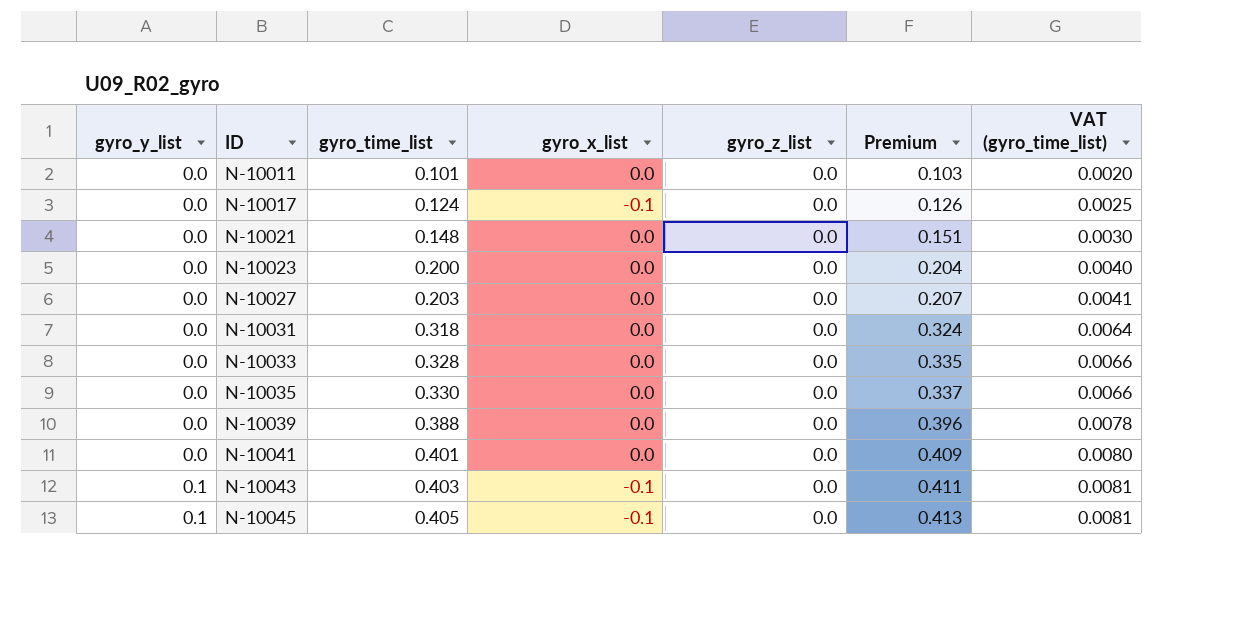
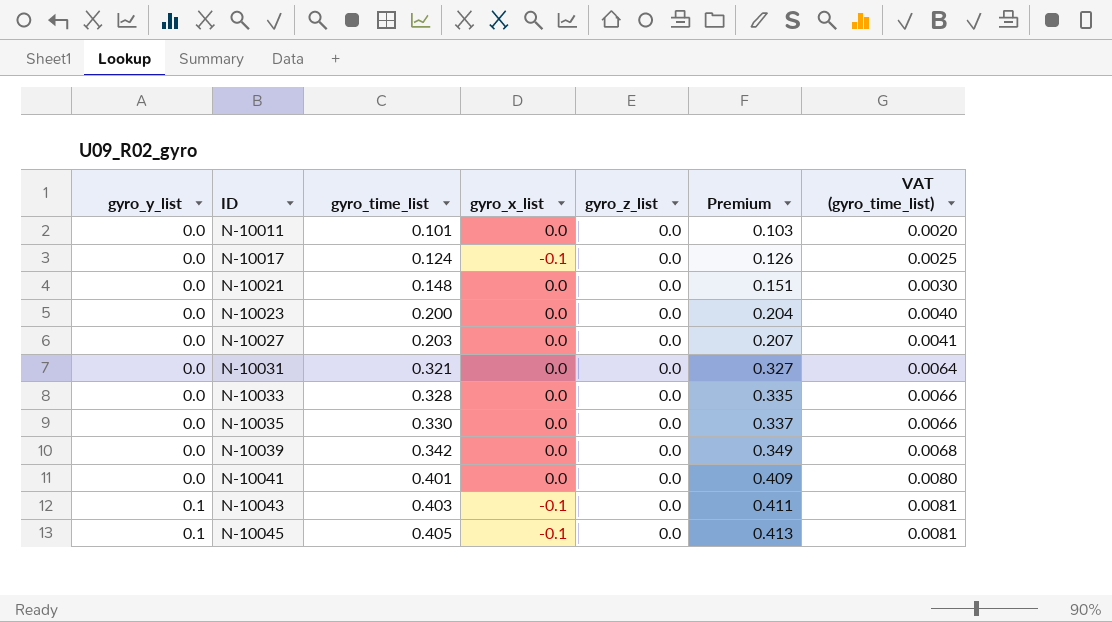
N-10031 | gyro_time_list: 0.318 -> 0.321
N-10031 | Premium: 0.324 -> 0.327
N-10039 | gyro_time_list: 0.388 -> 0.342
N-10039 | Premium: 0.396 -> 0.349
N-10039 | VAT (gyro_time_list): 0.0078 -> 0.0068

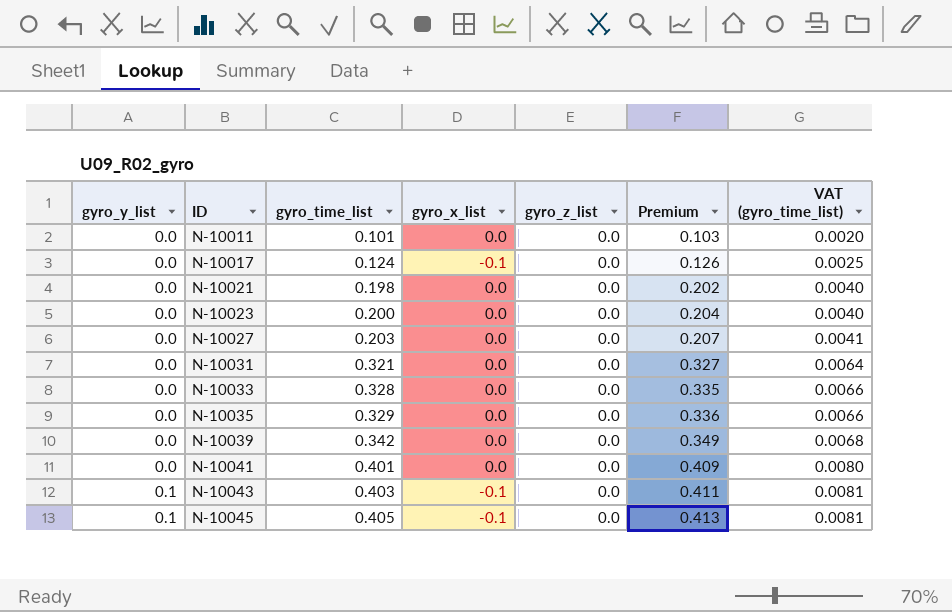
N-10021 | gyro_time_list: 0.148 -> 0.198
N-10021 | Premium: 0.151 -> 0.202
N-10021 | VAT (gyro_time_list): 0.0030 -> 0.0040
N-10035 | gyro_time_list: 0.330 -> 0.329
N-10035 | Premium: 0.337 -> 0.336

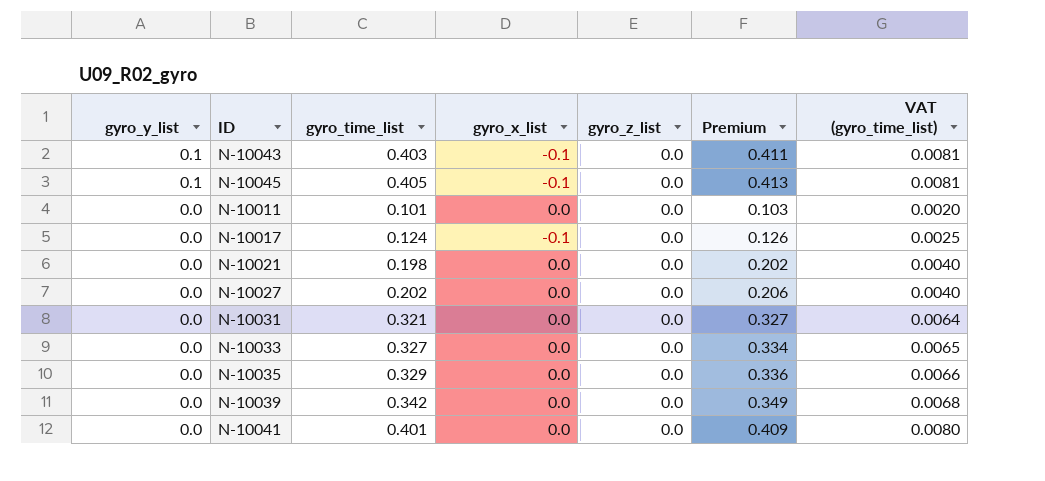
row order: gyro_y_list ascending -> gyro_y_list descending
row N-10023: 0.0 | 0.200 | 0.0 | 0.0 | 0.204 | 0.0040 -> none
N-10027 | gyro_time_list: 0.203 -> 0.202
N-10027 | Premium: 0.207 -> 0.206
N-10027 | VAT (gyro_time_list): 0.0041 -> 0.0040
N-10033 | gyro_time_list: 0.328 -> 0.327
N-10033 | Premium: 0.335 -> 0.334
N-10033 | VAT (gyro_time_list): 0.0066 -> 0.0065

